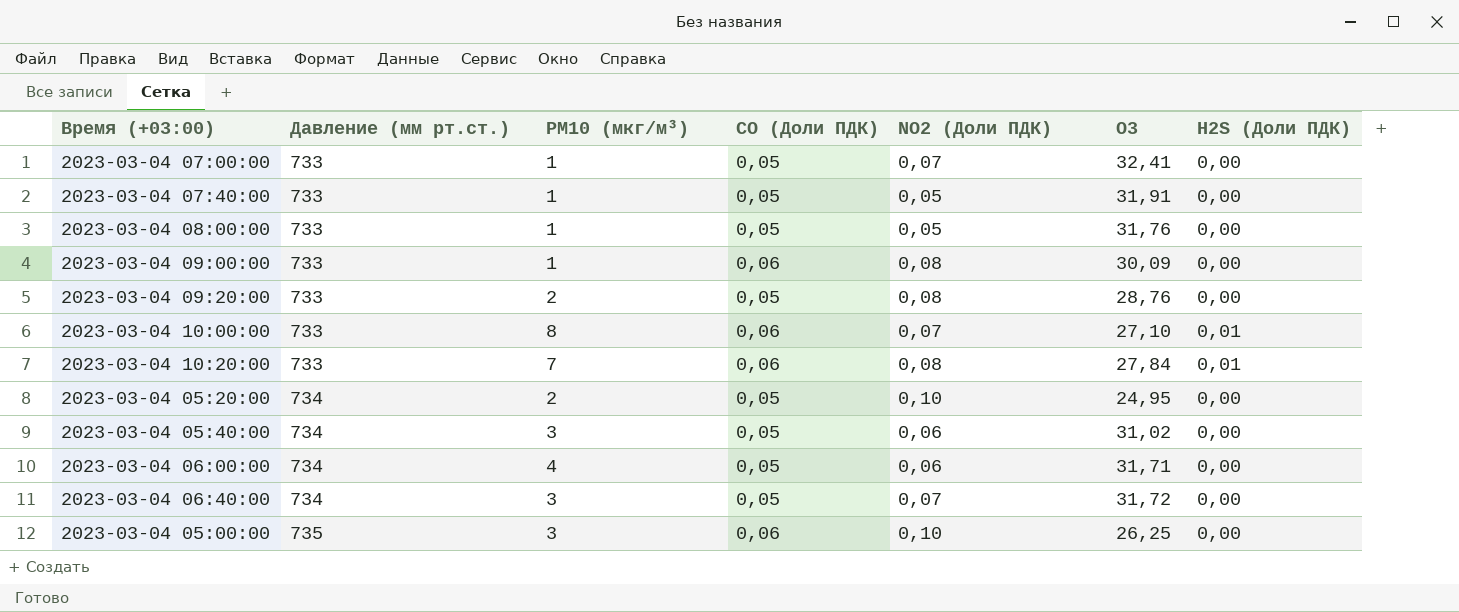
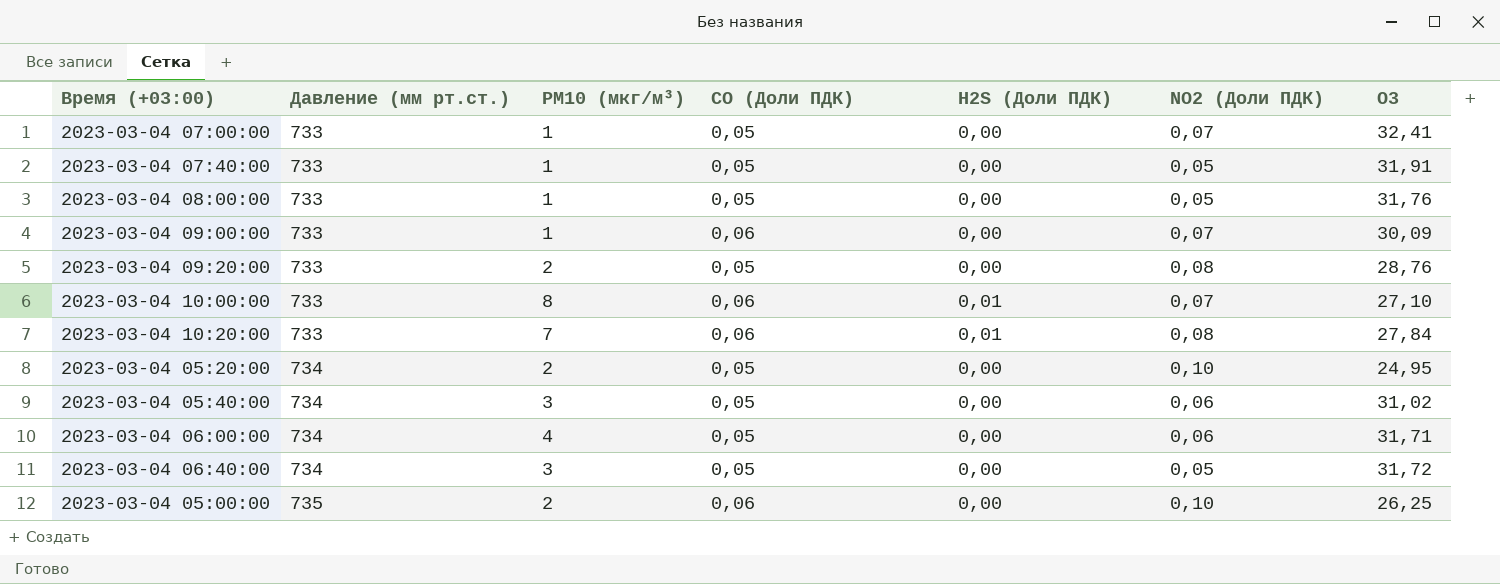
column H2S (Доли ПДК) | position: 7 -> 5
2023-03-04 09:00:00 | NO2 (Доли ПДК): 0,08 -> 0,07
2023-03-04 06:40:00 | NO2 (Доли ПДК): 0,07 -> 0,05
2023-03-04 05:00:00 | PM10 (мкг/м³): 3 -> 2

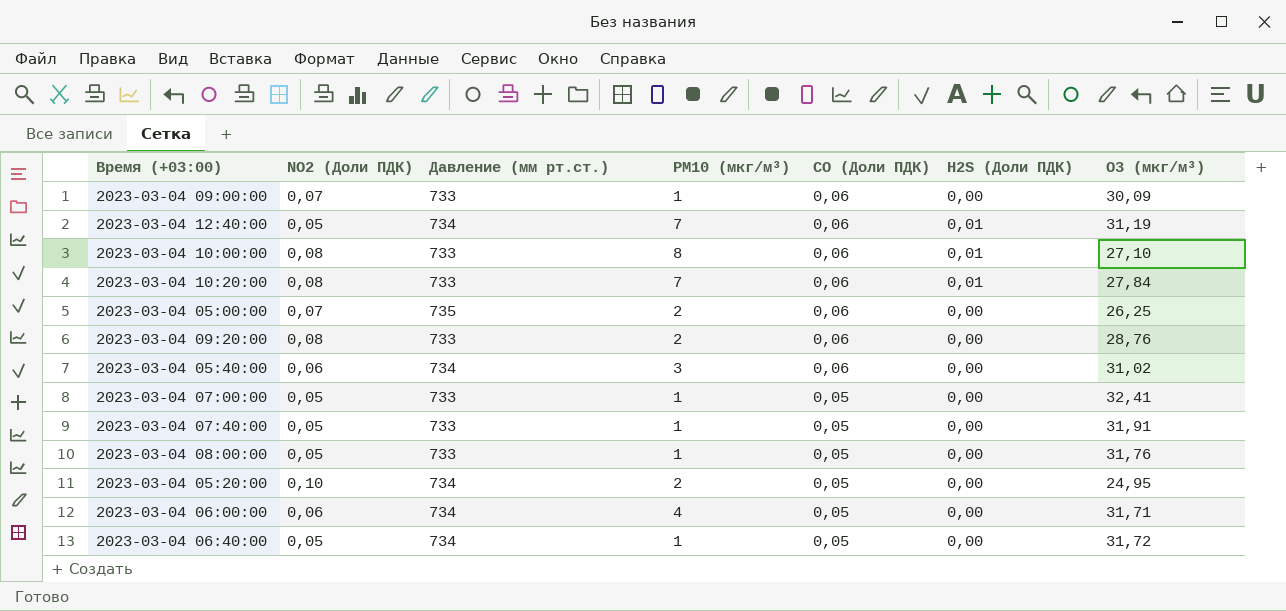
row order: Давление (мм рт.ст.) ascending -> CO (Доли ПДК) descending
column NO2 (Доли ПДК) | position: 6 -> 2
column name: O3 -> O3 (мкг/м³)
row 2023-03-04 12:40:00: none -> 0,05 | 734 | 7 | 0,06 | 0,01 | 31,19
2023-03-04 10:00:00 | NO2 (Доли ПДК): 0,07 -> 0,08
2023-03-04 05:00:00 | NO2 (Доли ПДК): 0,10 -> 0,07
2023-03-04 09:20:00 | CO (Доли ПДК): 0,05 -> 0,06
2023-03-04 05:40:00 | CO (Доли ПДК): 0,05 -> 0,06
2023-03-04 07:00:00 | NO2 (Доли ПДК): 0,07 -> 0,05
2023-03-04 06:40:00 | PM10 (мкг/м³): 3 -> 1

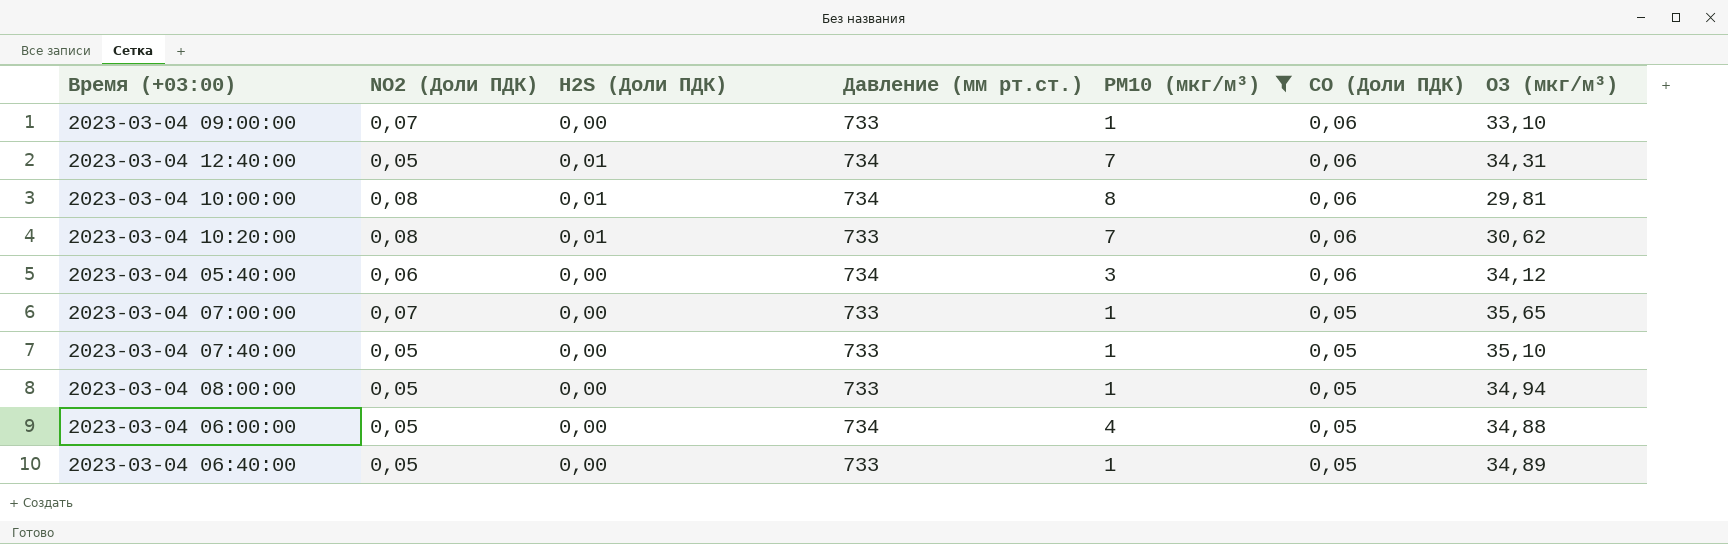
filter: none -> PM10 (мкг/м³) != 2
column H2S (Доли ПДК) | position: 6 -> 3
2023-03-04 09:00:00 | O3 (мкг/м³): 30,09 -> 33,10
2023-03-04 12:40:00 | O3 (мкг/м³): 31,19 -> 34,31
2023-03-04 10:00:00 | Давление (мм рт.ст.): 733 -> 734
2023-03-04 10:00:00 | O3 (мкг/м³): 27,10 -> 29,81
2023-03-04 10:20:00 | O3 (мкг/м³): 27,84 -> 30,62
2023-03-04 05:40:00 | O3 (мкг/м³): 31,02 -> 34,12
2023-03-04 07:00:00 | NO2 (Доли ПДК): 0,05 -> 0,07
2023-03-04 07:00:00 | O3 (мкг/м³): 32,41 -> 35,65
2023-03-04 07:40:00 | O3 (мкг/м³): 31,91 -> 35,10
2023-03-04 08:00:00 | O3 (мкг/м³): 31,76 -> 34,94
2023-03-04 06:00:00 | NO2 (Доли ПДК): 0,06 -> 0,05
2023-03-04 06:00:00 | O3 (мкг/м³): 31,71 -> 34,88
2023-03-04 06:40:00 | Давление (мм рт.ст.): 734 -> 733
2023-03-04 06:40:00 | O3 (мкг/м³): 31,72 -> 34,89

